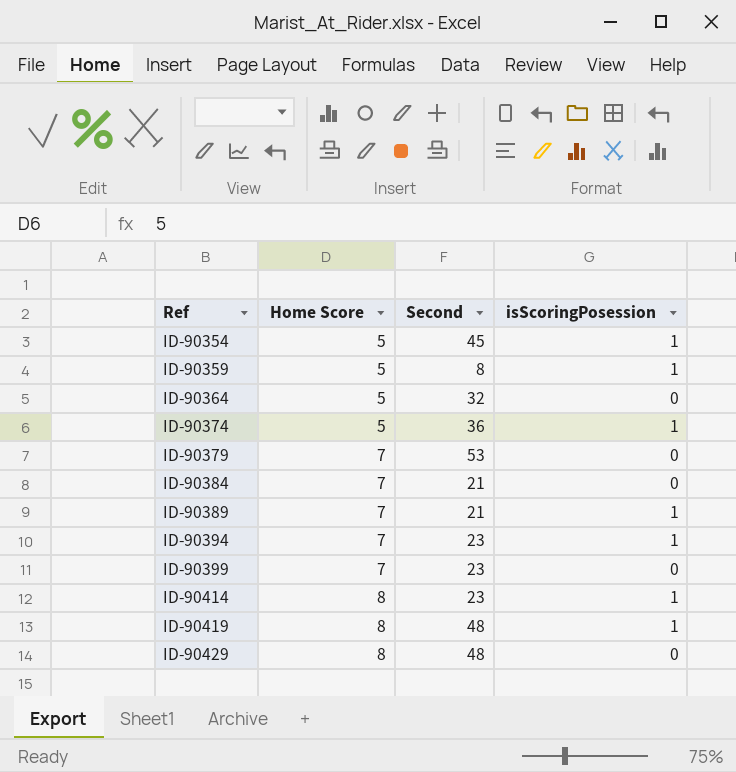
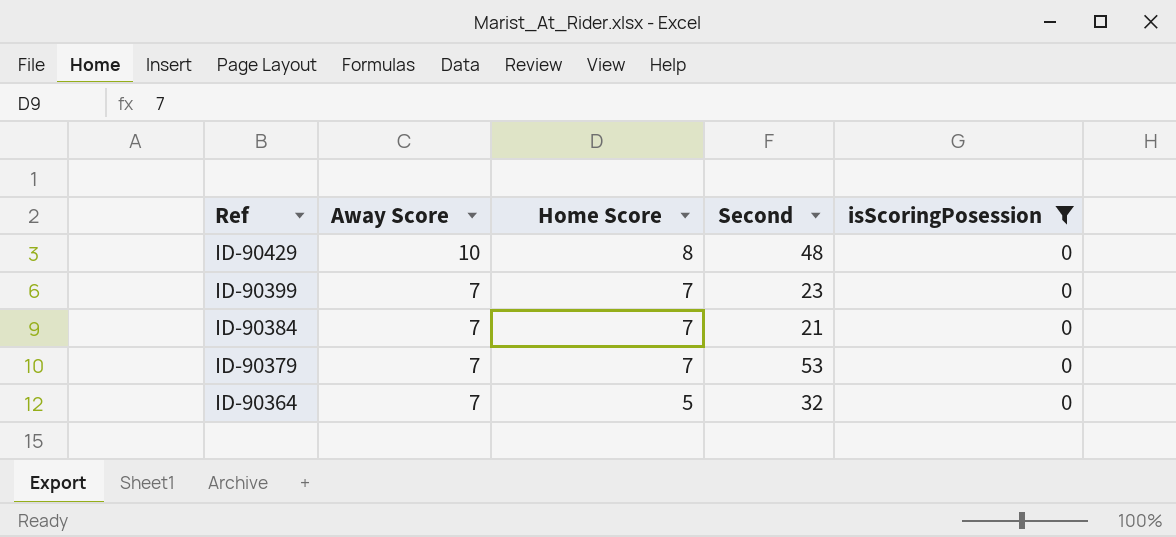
filter: none -> isScoringPosession = 0
row order: Ref ascending -> Ref descending
column Away Score | position: none -> 2

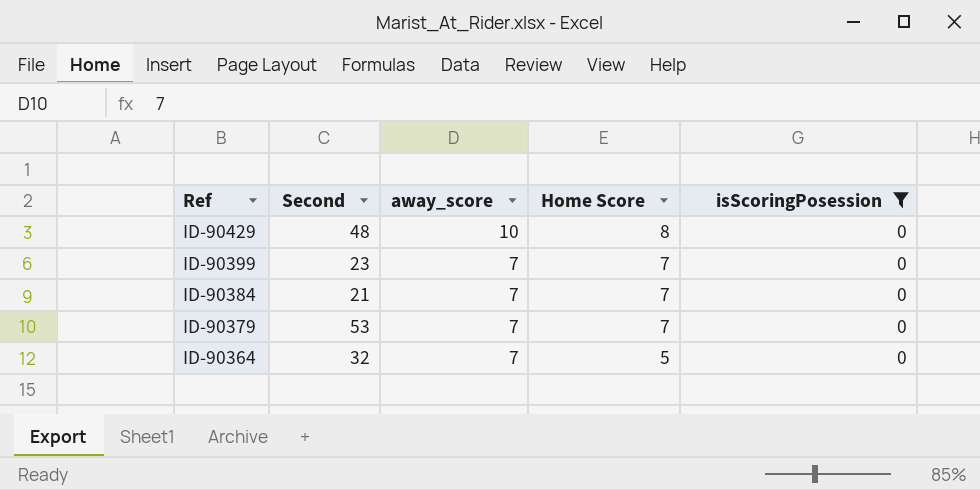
column Second | position: 4 -> 2
column name: Away Score -> away_score

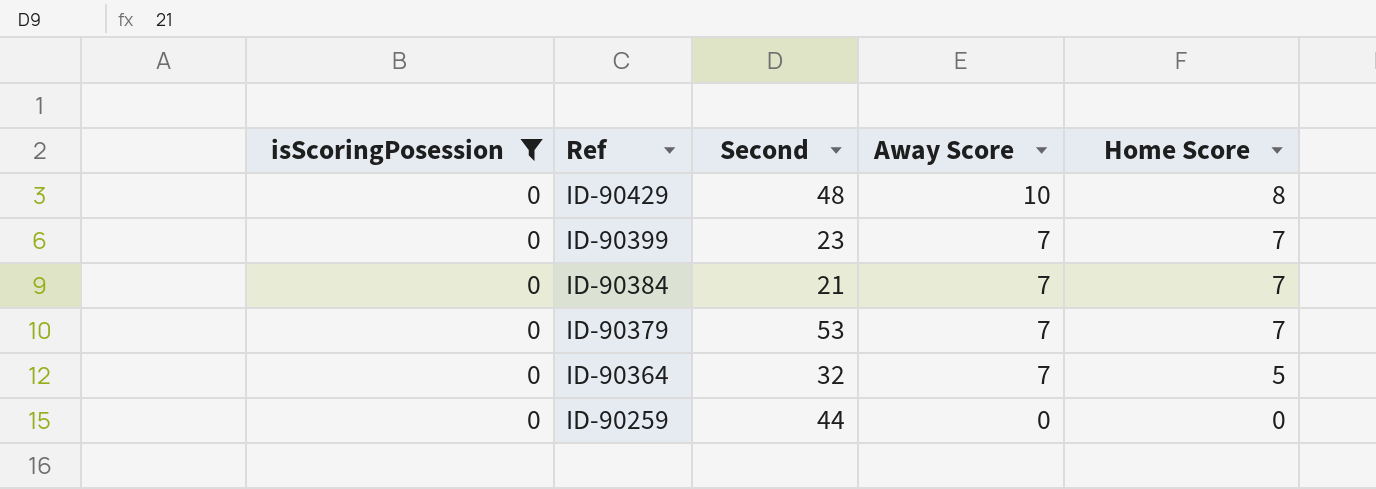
column isScoringPosession | position: 5 -> 1
column name: away_score -> Away Score
row ID-90259: none -> 0 | 44 | 0 | 0

